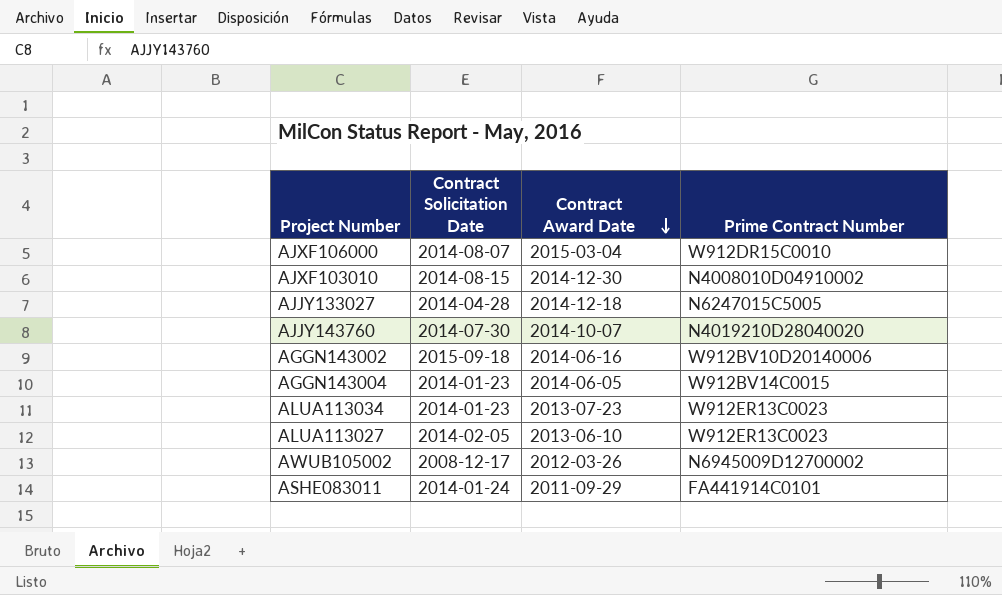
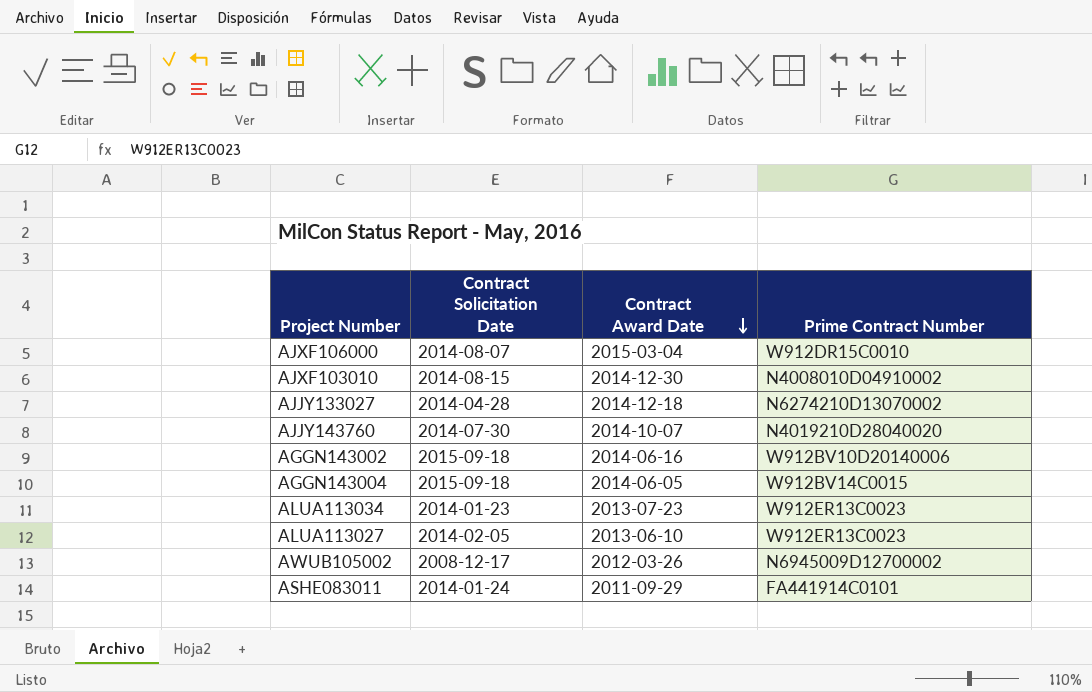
AJJY133027 | Prime Contract Number: N6247015C5005 -> N6274210D13070002
AGGN143004 | Contract Solicitation Date: 2014-01-23 -> 2015-09-18

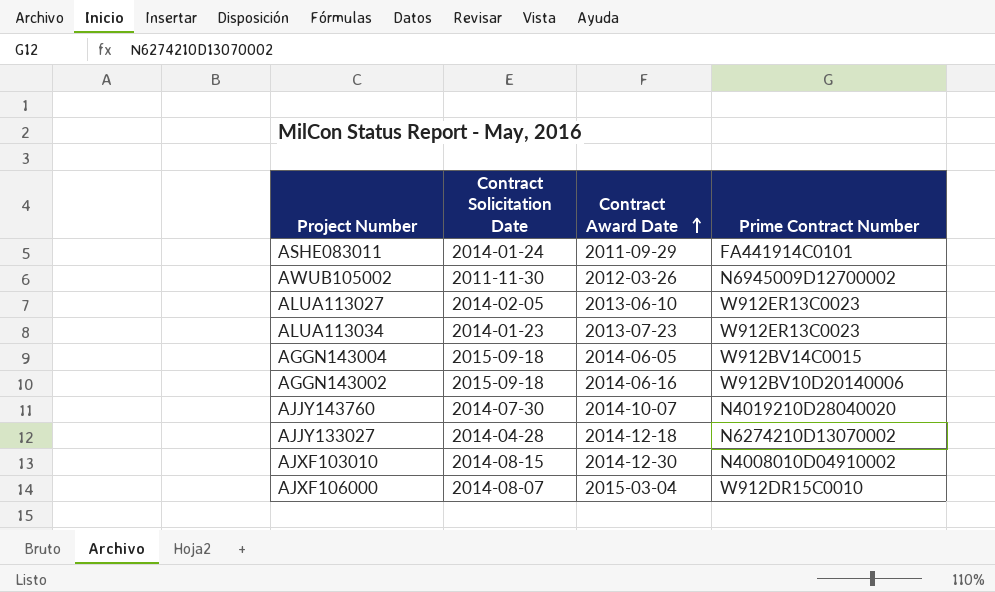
row order: Contract Award Date descending -> Contract Award Date ascending
AWUB105002 | Contract Solicitation Date: 2008-12-17 -> 2011-11-30

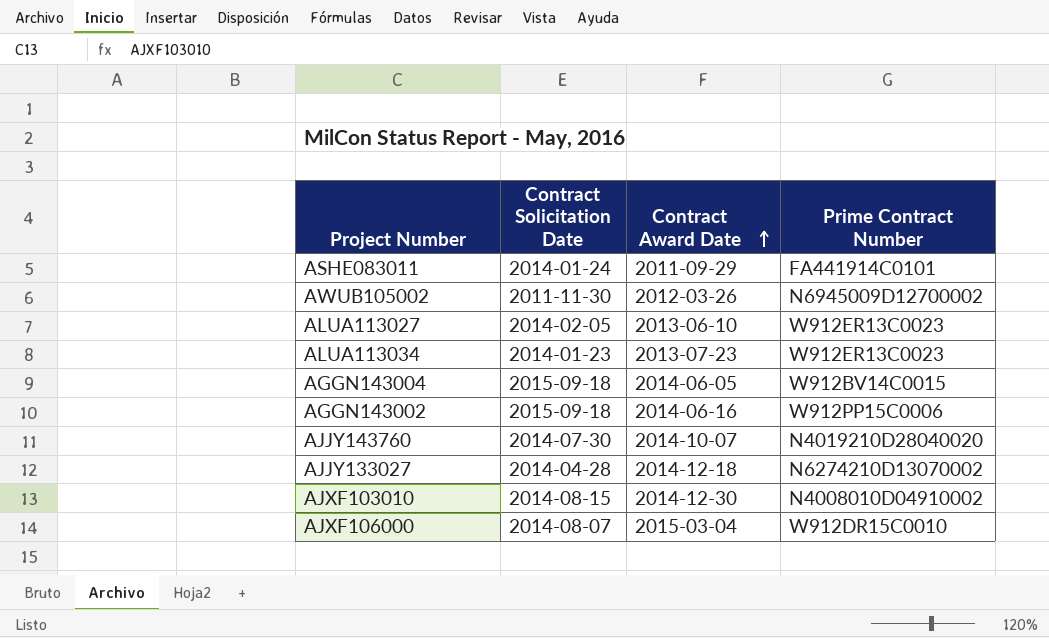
AGGN143002 | Prime Contract Number: W912BV10D20140006 -> W912PP15C0006

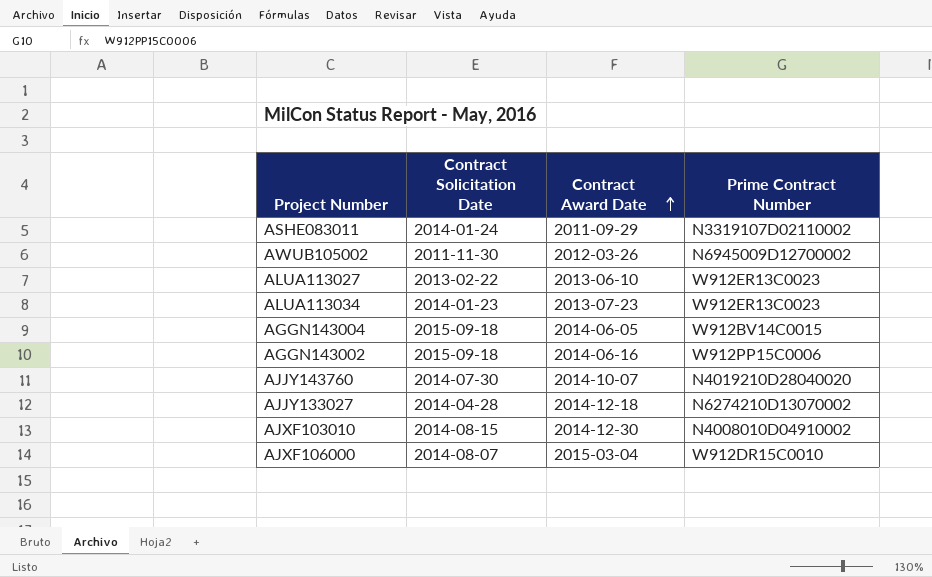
ASHE083011 | Prime Contract Number: FA441914C0101 -> N3319107D02110002
ALUA113027 | Contract Solicitation Date: 2014-02-05 -> 2013-02-22

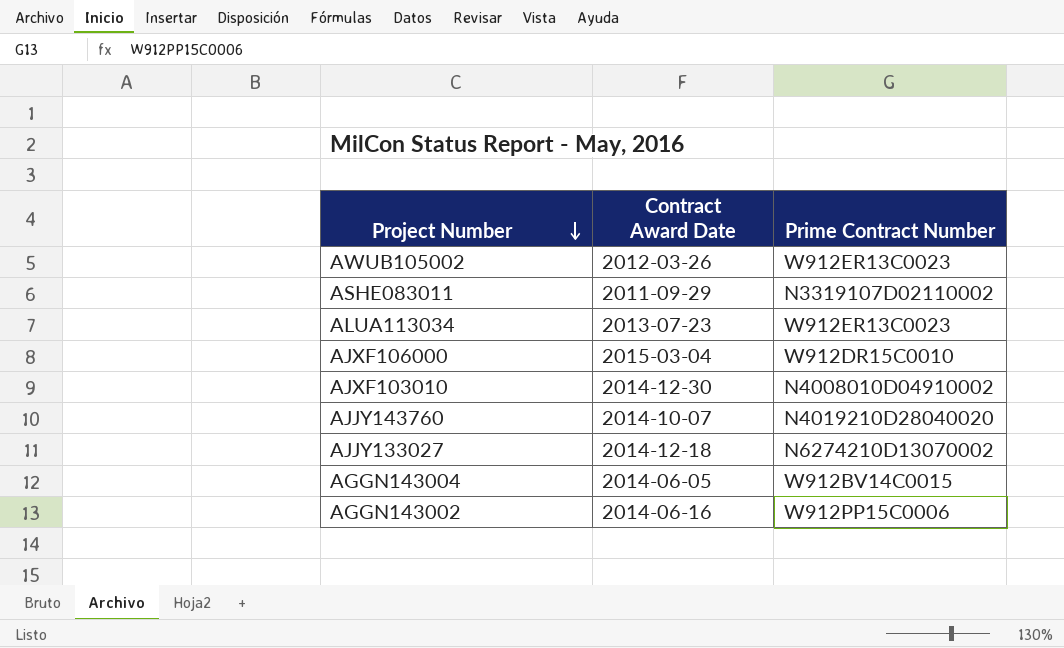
row order: Contract Award Date ascending -> Project Number descending
column Contract Solicitation Date | position: 2 -> none
row ALUA113027: 2013-02-22 | 2013-06-10 | W912ER13C0023 -> none
AWUB105002 | Prime Contract Number: N6945009D12700002 -> W912ER13C0023

